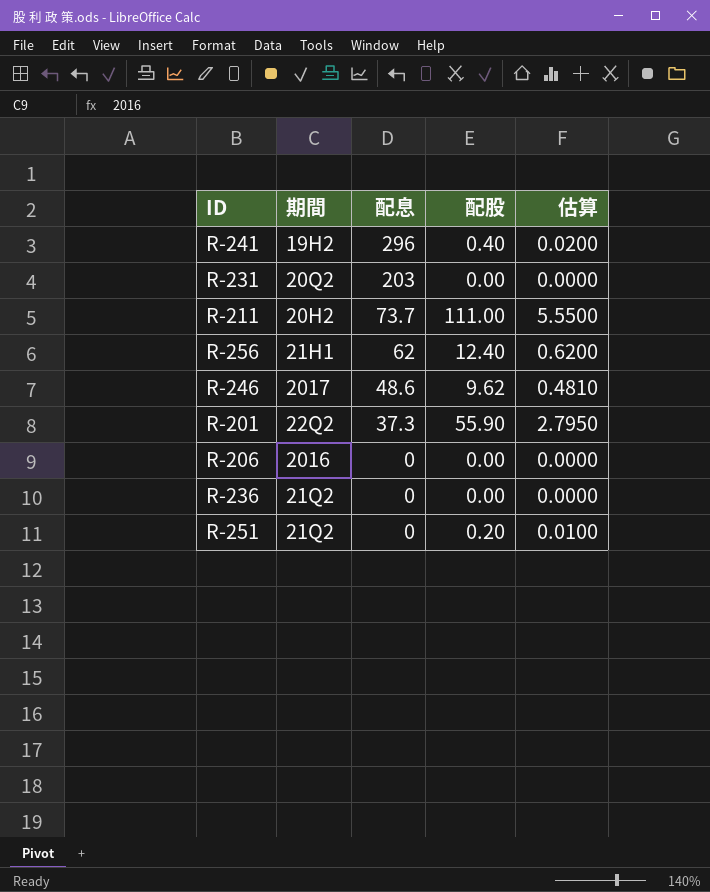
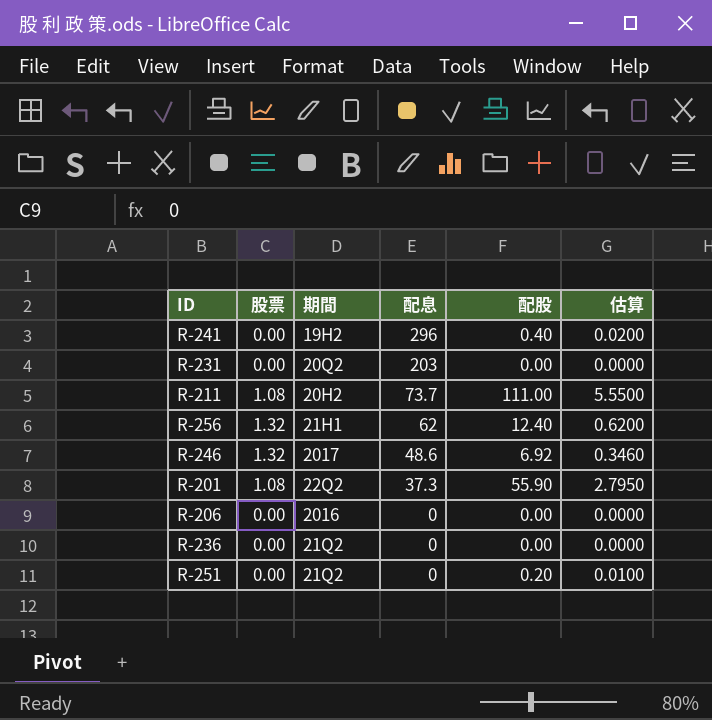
column 股票 | position: none -> 2
R-246 | 配股: 9.62 -> 6.92
R-246 | 估算: 0.4810 -> 0.3460

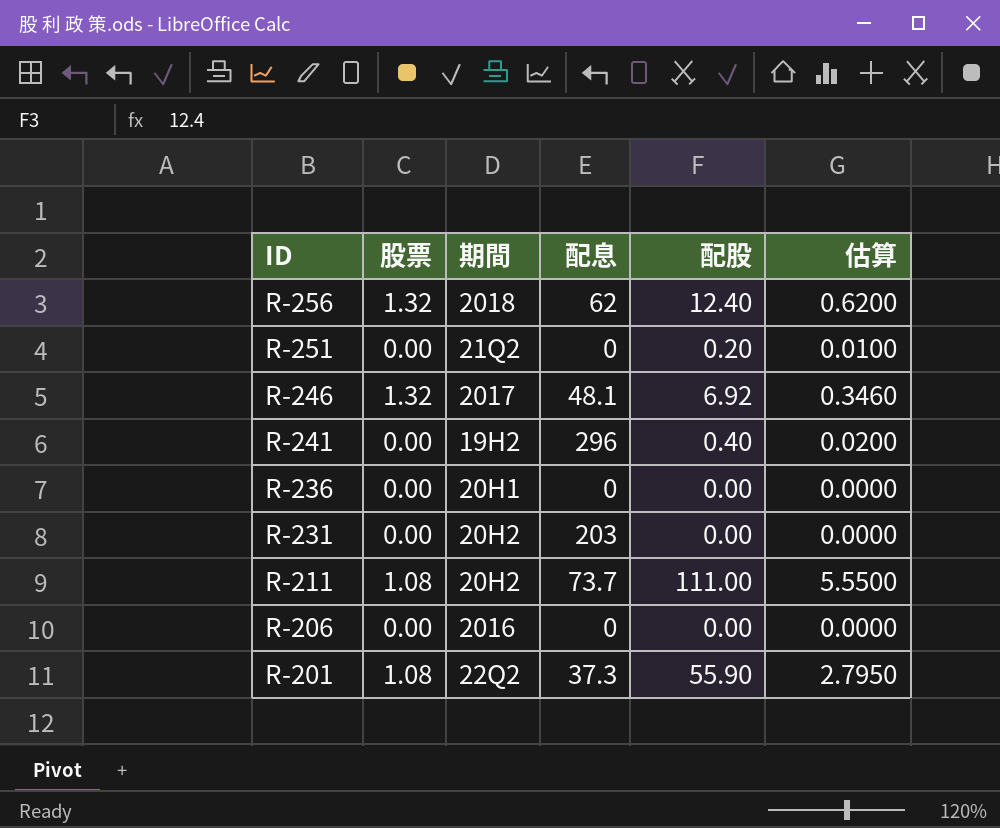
row order: 配息 descending -> ID descending
R-256 | 期間: 21H1 -> 2018
R-246 | 配息: 48.6 -> 48.1
R-236 | 期間: 21Q2 -> 20H1
R-231 | 期間: 20Q2 -> 20H2

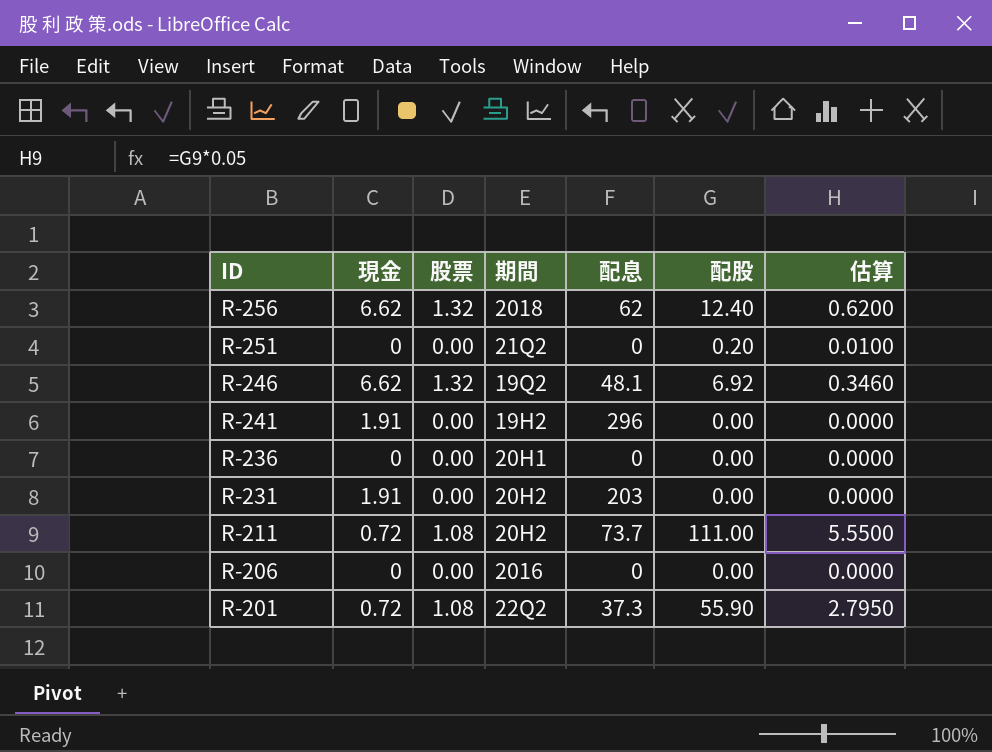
column 現金 | position: none -> 2
R-246 | 期間: 2017 -> 19Q2
R-241 | 配股: 0.40 -> 0.00
R-241 | 估算: 0.0200 -> 0.0000

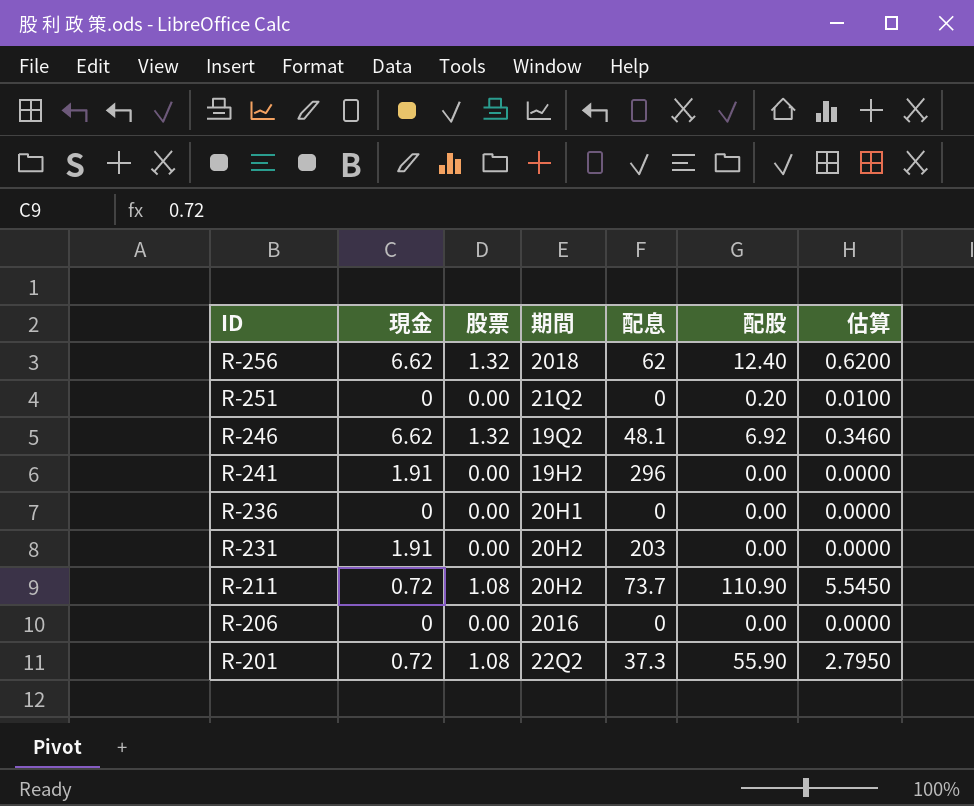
R-211 | 配股: 111.00 -> 110.90
R-211 | 估算: 5.5500 -> 5.5450

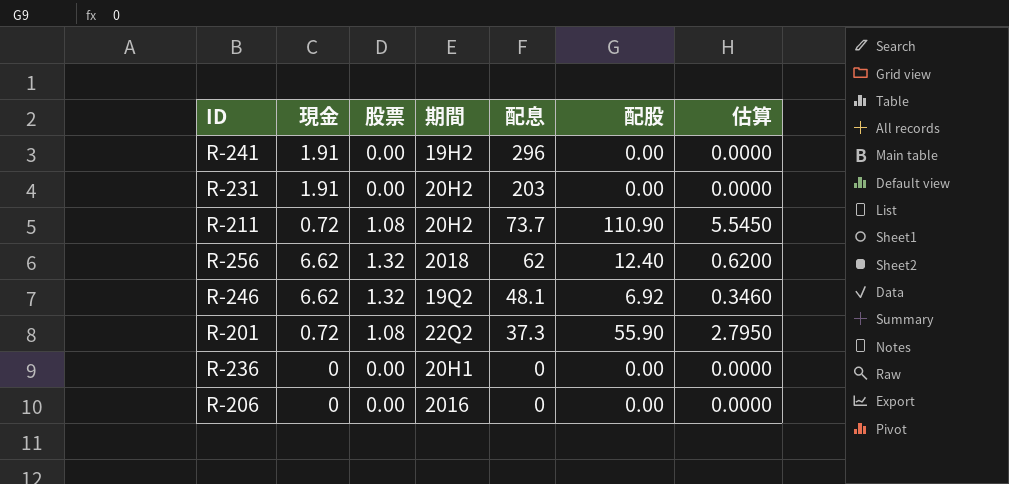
row order: ID descending -> 配息 descending
row R-251: 0 | 0.00 | 21Q2 | 0 | 0.20 | 0.0100 -> none

